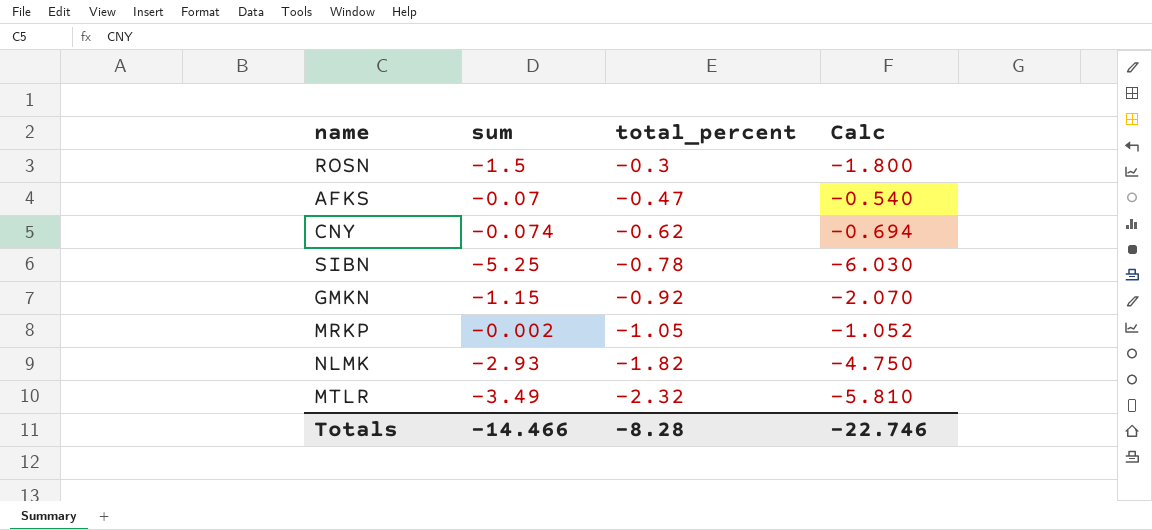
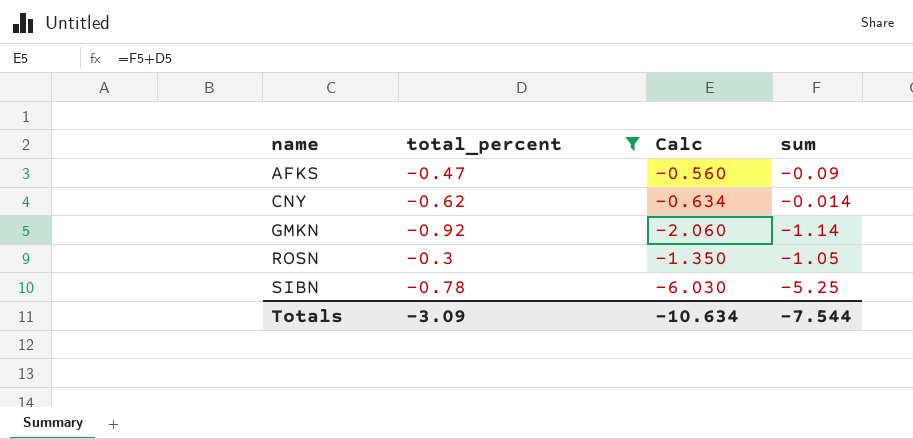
filter: none -> total_percent >= -0.92
row order: total_percent descending -> name ascending
column sum | position: 2 -> 4
AFKS | Calc: -0.540 -> -0.560
AFKS | sum: -0.07 -> -0.09
CNY | Calc: -0.694 -> -0.634
CNY | sum: -0.074 -> -0.014
GMKN | Calc: -2.070 -> -2.060
GMKN | sum: -1.15 -> -1.14
ROSN | Calc: -1.800 -> -1.350
ROSN | sum: -1.5 -> -1.05
Totals | total_percent: -8.28 -> -3.09
Totals | Calc: -22.746 -> -10.634
Totals | sum: -14.466 -> -7.544

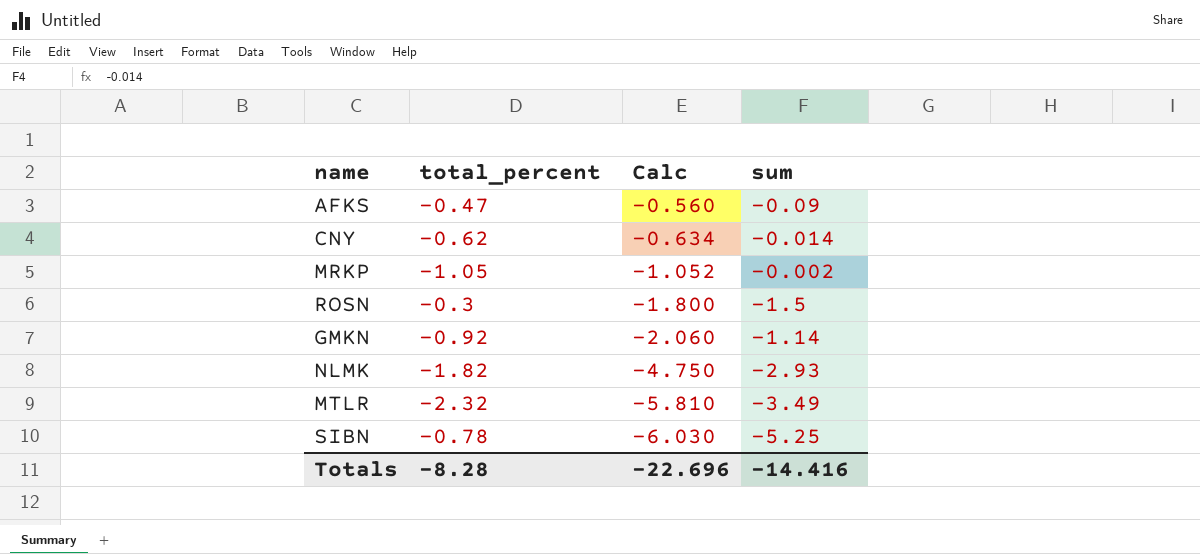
filter: total_percent >= -0.92 -> none
row order: name ascending -> Calc descending
ROSN | Calc: -1.350 -> -1.800
ROSN | sum: -1.05 -> -1.5
Totals | total_percent: -3.09 -> -8.28
Totals | Calc: -10.634 -> -22.696
Totals | sum: -7.544 -> -14.416

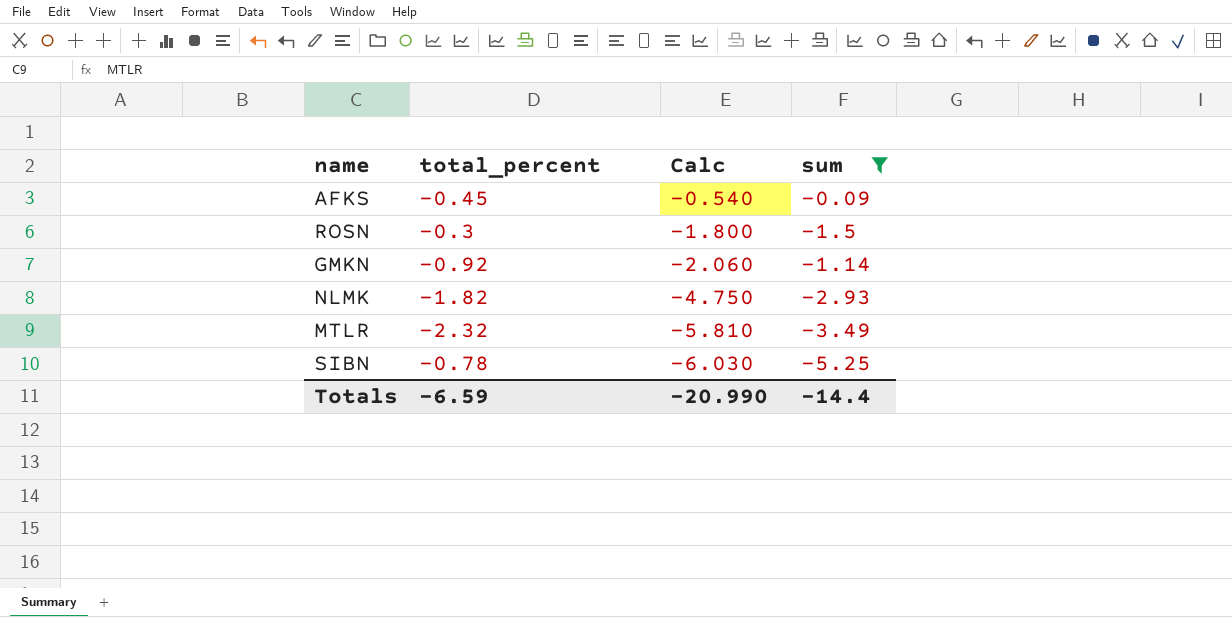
filter: none -> sum <= -0.09
AFKS | total_percent: -0.47 -> -0.45
AFKS | Calc: -0.560 -> -0.540
Totals | total_percent: -8.28 -> -6.59
Totals | Calc: -22.696 -> -20.990
Totals | sum: -14.416 -> -14.4

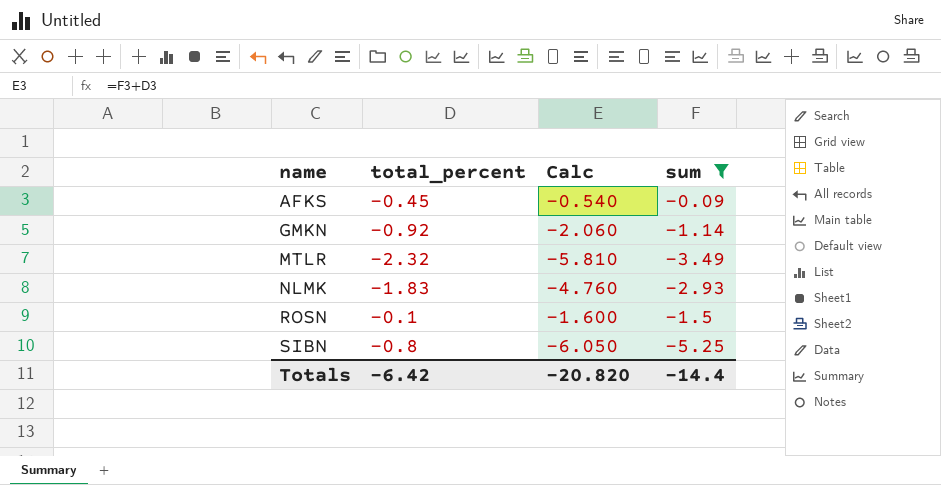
row order: Calc descending -> name ascending
NLMK | total_percent: -1.82 -> -1.83
NLMK | Calc: -4.750 -> -4.760
ROSN | total_percent: -0.3 -> -0.1
ROSN | Calc: -1.800 -> -1.600
SIBN | total_percent: -0.78 -> -0.8
SIBN | Calc: -6.030 -> -6.050
Totals | total_percent: -6.59 -> -6.42
Totals | Calc: -20.990 -> -20.820

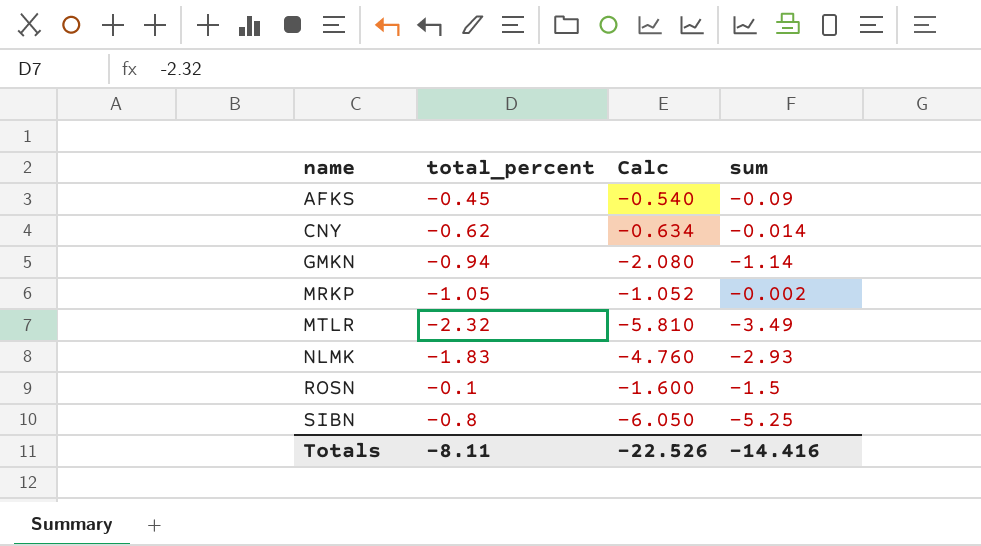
filter: sum <= -0.09 -> none
GMKN | total_percent: -0.92 -> -0.94
GMKN | Calc: -2.060 -> -2.080
Totals | total_percent: -6.42 -> -8.11
Totals | Calc: -20.820 -> -22.526
Totals | sum: -14.4 -> -14.416

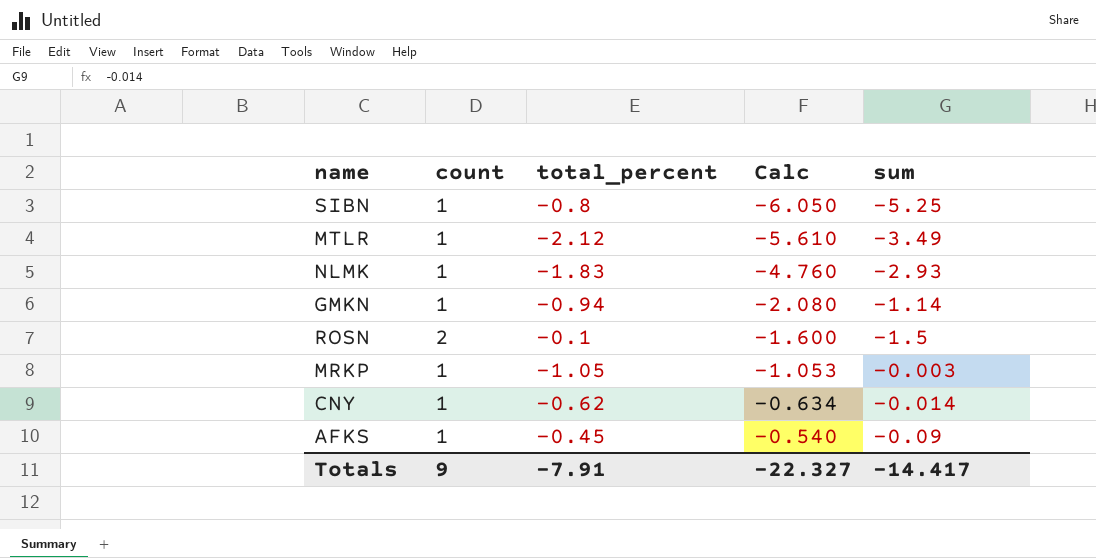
row order: name ascending -> Calc ascending
column count | position: none -> 2
MTLR | total_percent: -2.32 -> -2.12
MTLR | Calc: -5.810 -> -5.610
MRKP | Calc: -1.052 -> -1.053
MRKP | sum: -0.002 -> -0.003
Totals | total_percent: -8.11 -> -7.91
Totals | Calc: -22.526 -> -22.327
Totals | sum: -14.416 -> -14.417

